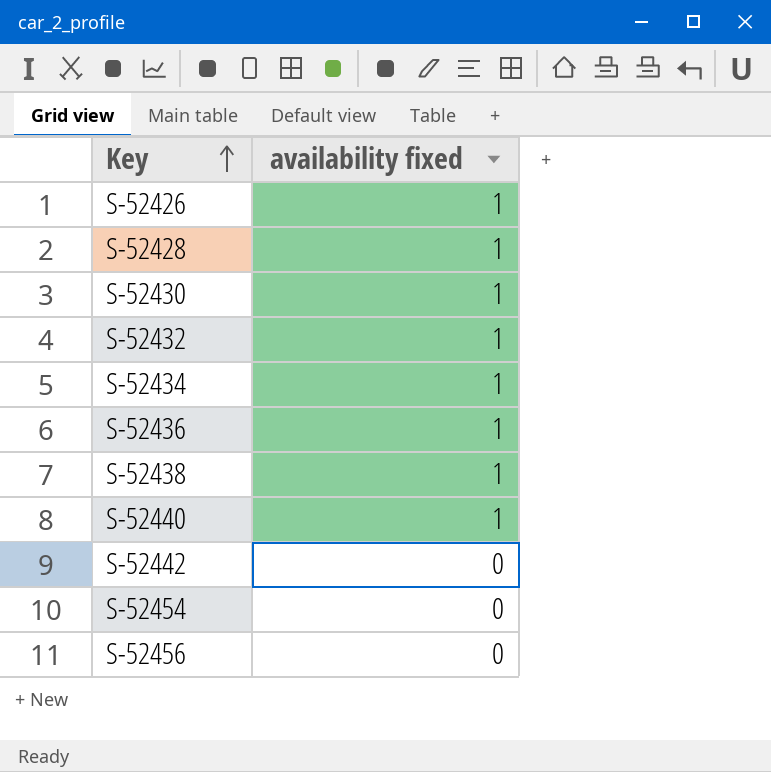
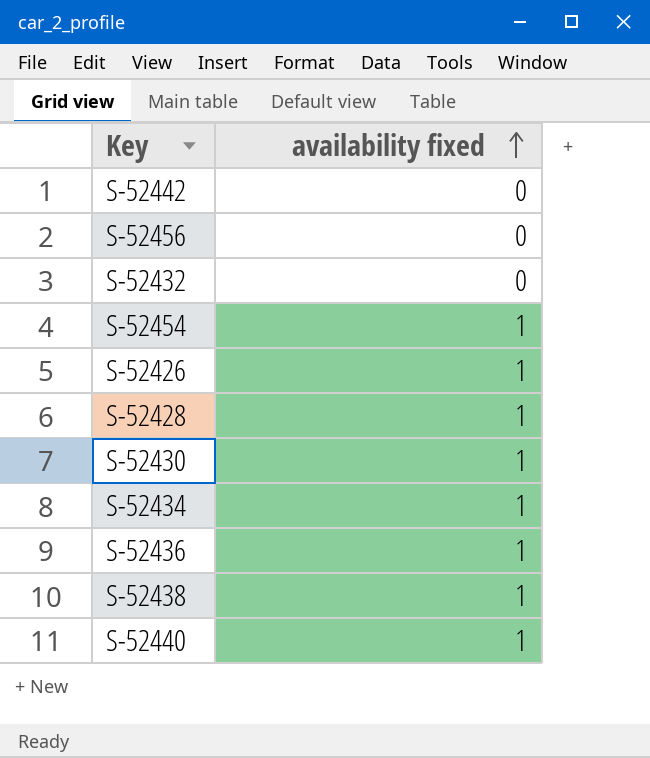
row order: Key ascending -> availability fixed ascending
S-52432 | availability fixed: 1 -> 0
S-52454 | availability fixed: 0 -> 1

